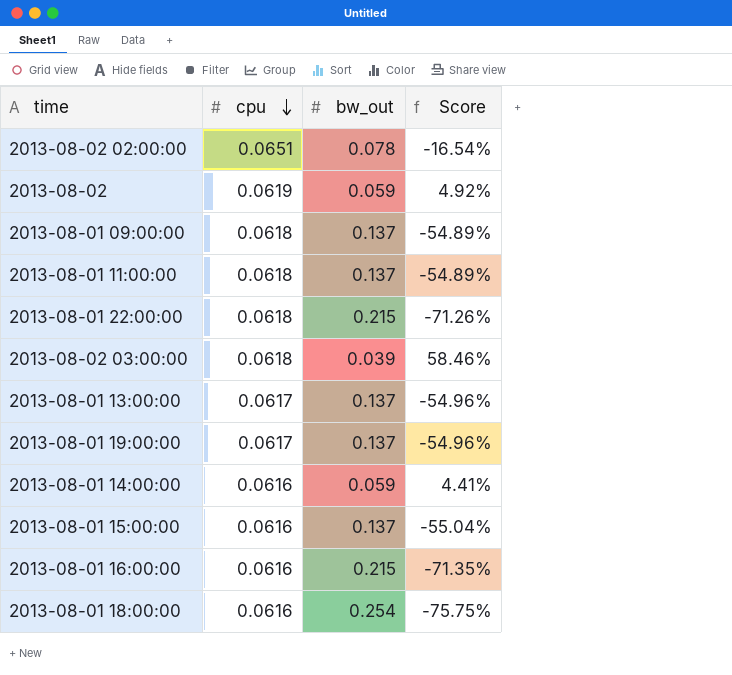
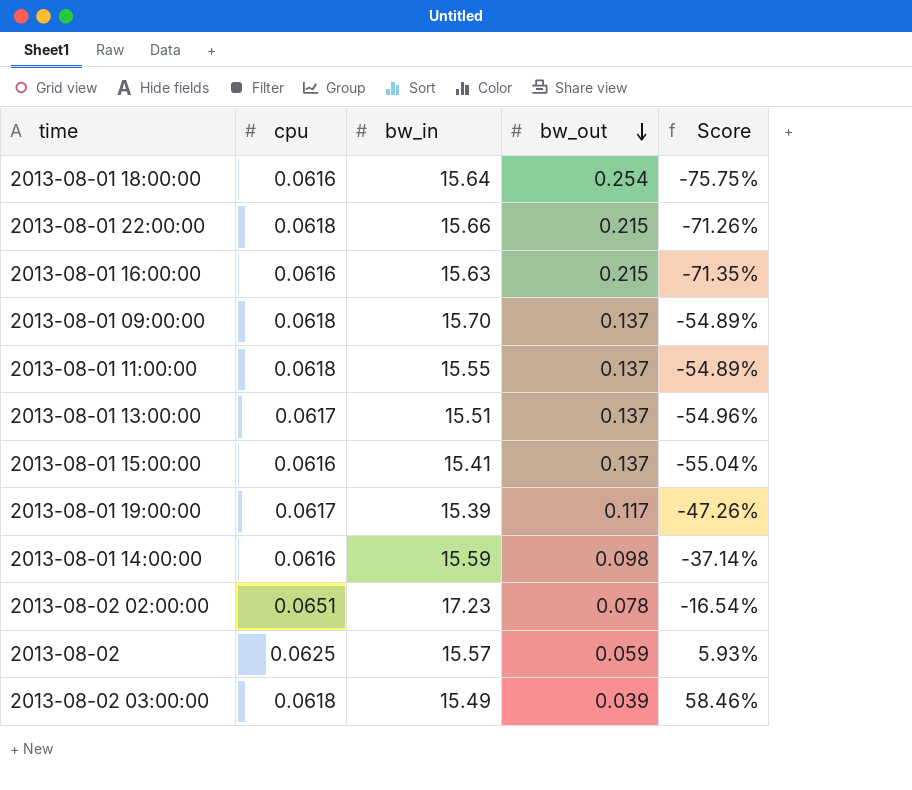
row order: cpu descending -> bw_out descending
column bw_in | position: none -> 3
2013-08-01 19:00:00 | bw_out: 0.137 -> 0.117
2013-08-01 19:00:00 | Score: -54.96% -> -47.26%
2013-08-01 14:00:00 | bw_out: 0.059 -> 0.098
2013-08-01 14:00:00 | Score: 4.41% -> -37.14%
2013-08-02 | cpu: 0.0619 -> 0.0625
2013-08-02 | Score: 4.92% -> 5.93%

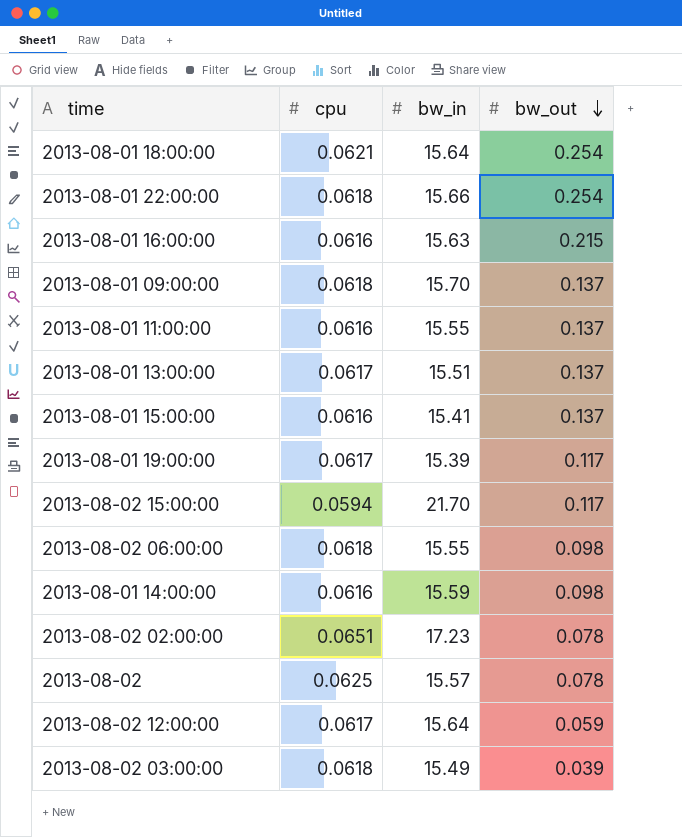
column Score | formula: ([cpu] - [bw_out]) / [bw_out] -> none
2013-08-01 18:00:00 | cpu: 0.0616 -> 0.0621
2013-08-01 22:00:00 | bw_out: 0.215 -> 0.254
2013-08-01 11:00:00 | cpu: 0.0618 -> 0.0616
row 2013-08-02 15:00:00: none -> 0.0594 | 21.70 | 0.117
row 2013-08-02 06:00:00: none -> 0.0618 | 15.55 | 0.098
2013-08-02 | bw_out: 0.059 -> 0.078
row 2013-08-02 12:00:00: none -> 0.0617 | 15.64 | 0.059

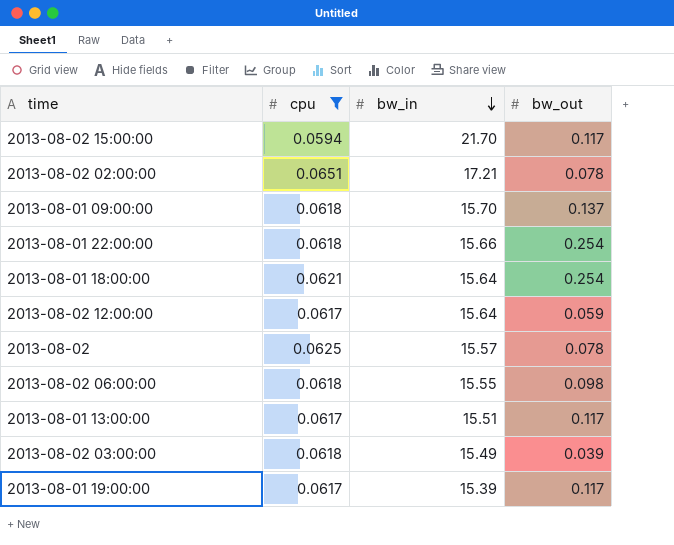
filter: none -> cpu != 0.0616
row order: bw_out descending -> bw_in descending
2013-08-02 02:00:00 | bw_in: 17.23 -> 17.21
2013-08-01 13:00:00 | bw_out: 0.137 -> 0.117

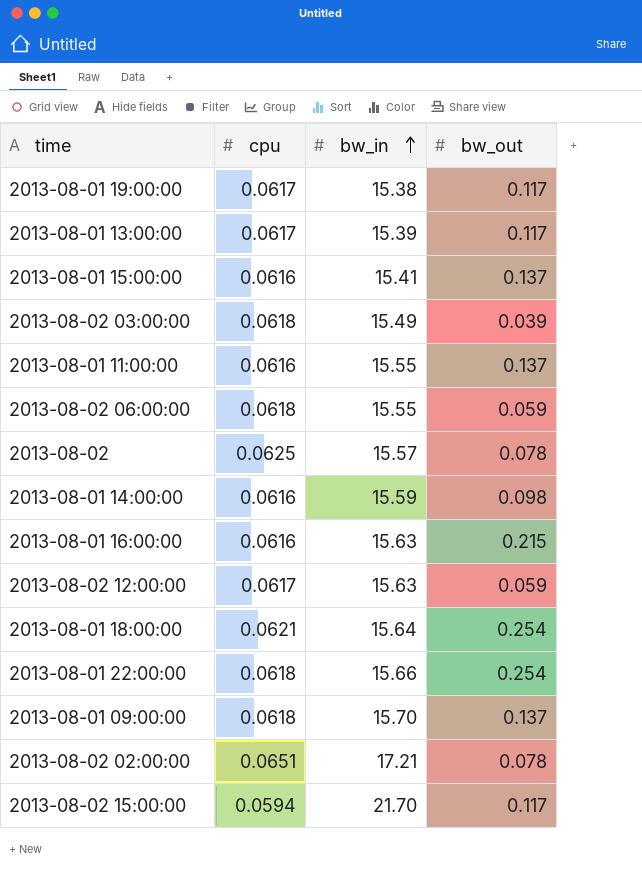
filter: cpu != 0.0616 -> none
row order: bw_in descending -> bw_in ascending
2013-08-01 19:00:00 | bw_in: 15.39 -> 15.38
2013-08-01 13:00:00 | bw_in: 15.51 -> 15.39
2013-08-02 06:00:00 | bw_out: 0.098 -> 0.059
2013-08-02 12:00:00 | bw_in: 15.64 -> 15.63

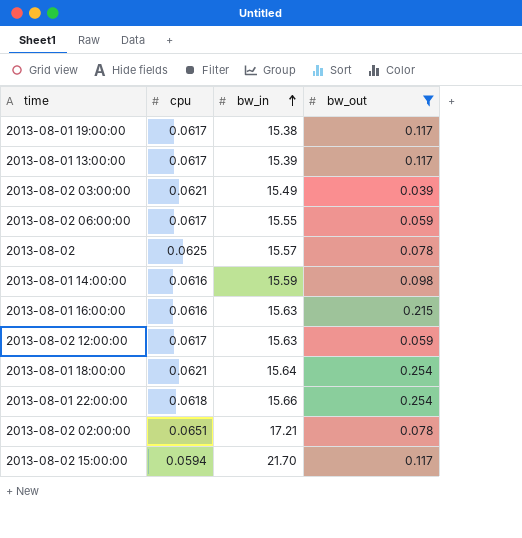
filter: none -> bw_out != 0.137
2013-08-02 03:00:00 | cpu: 0.0618 -> 0.0621
2013-08-02 06:00:00 | cpu: 0.0618 -> 0.0617

